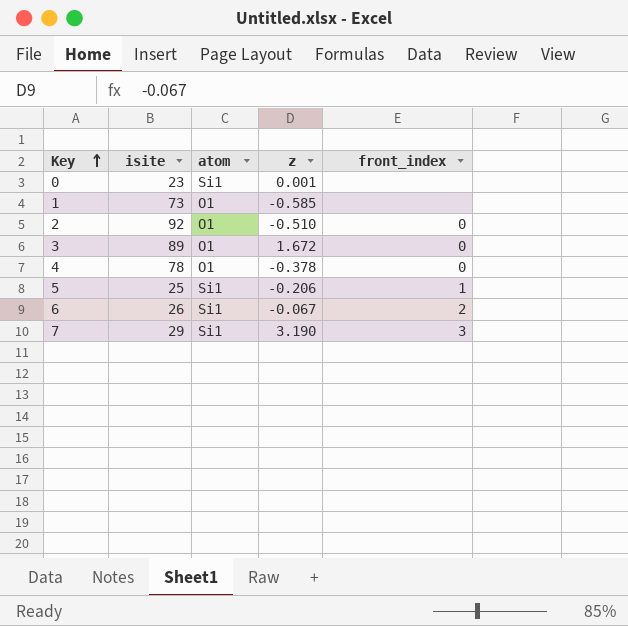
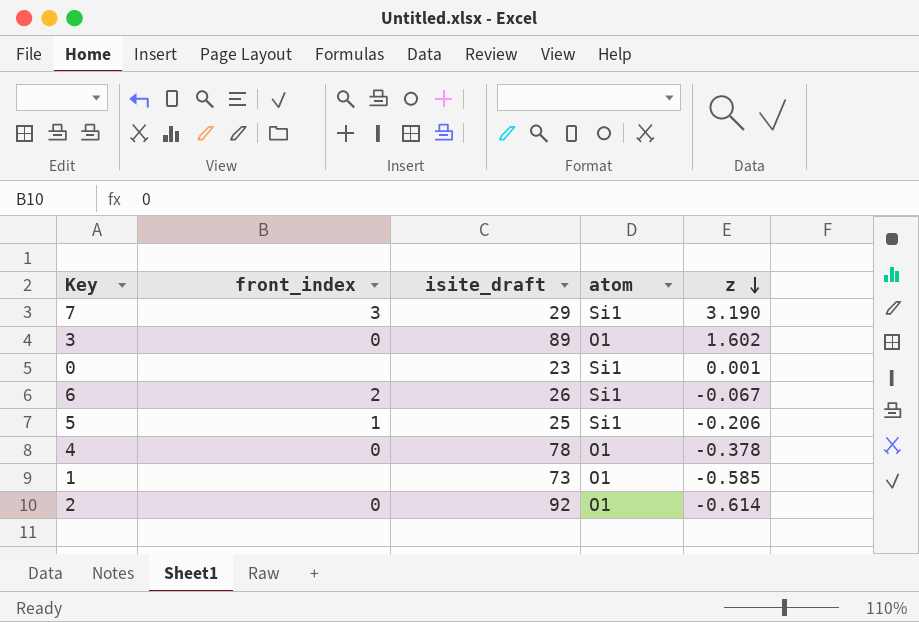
row order: Key ascending -> z descending
column front_index | position: 5 -> 2
column name: isite -> isite_draft
3 | z: 1.672 -> 1.602
2 | z: -0.510 -> -0.614

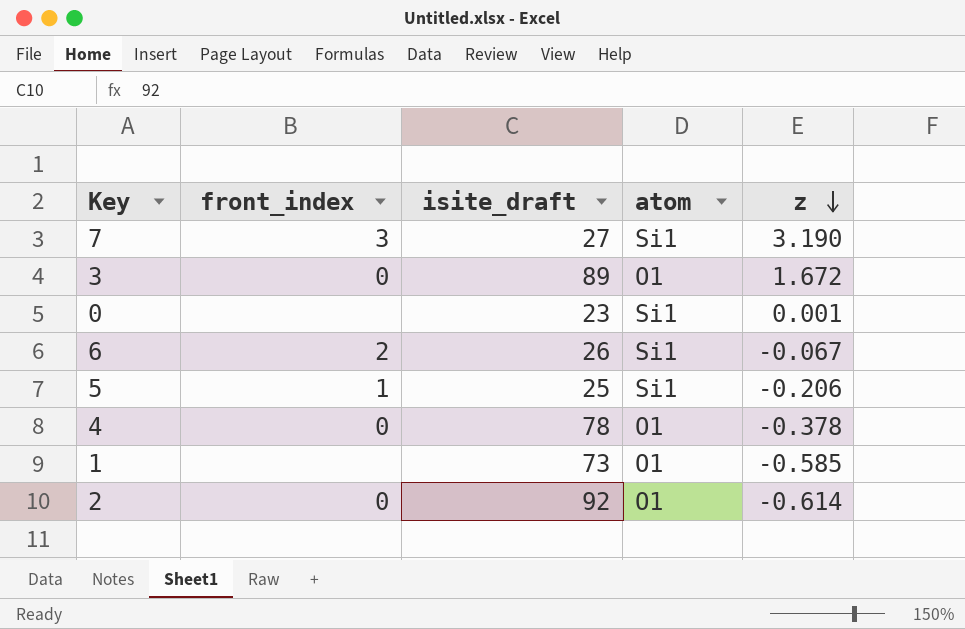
7 | isite_draft: 29 -> 27
3 | z: 1.602 -> 1.672

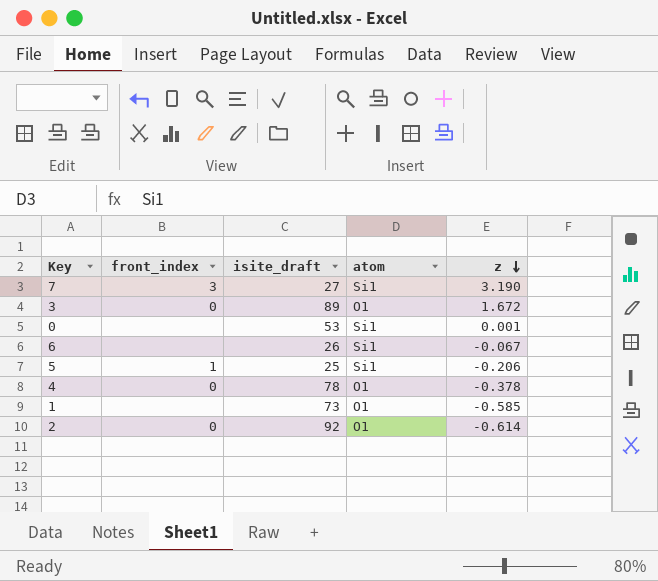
0 | isite_draft: 23 -> 53
6 | front_index: 2 -> none

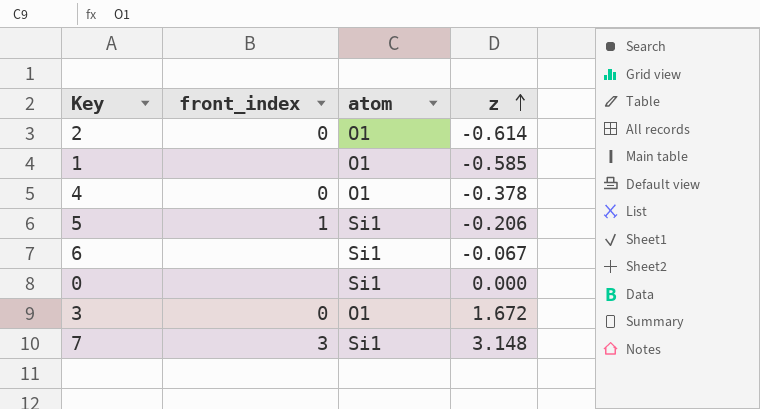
row order: z descending -> z ascending
column isite_draft | position: 3 -> none
0 | z: 0.001 -> 0.000
7 | z: 3.190 -> 3.148

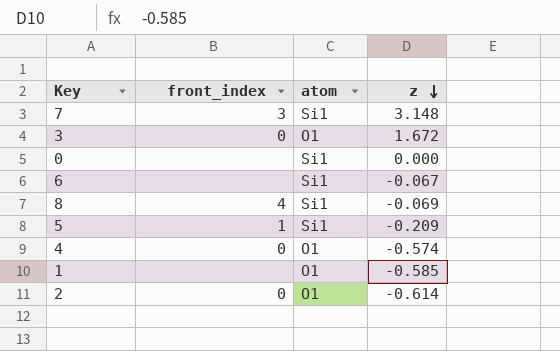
row order: z ascending -> z descending
row 8: none -> 4 | Si1 | -0.069
5 | z: -0.206 -> -0.209
4 | z: -0.378 -> -0.574

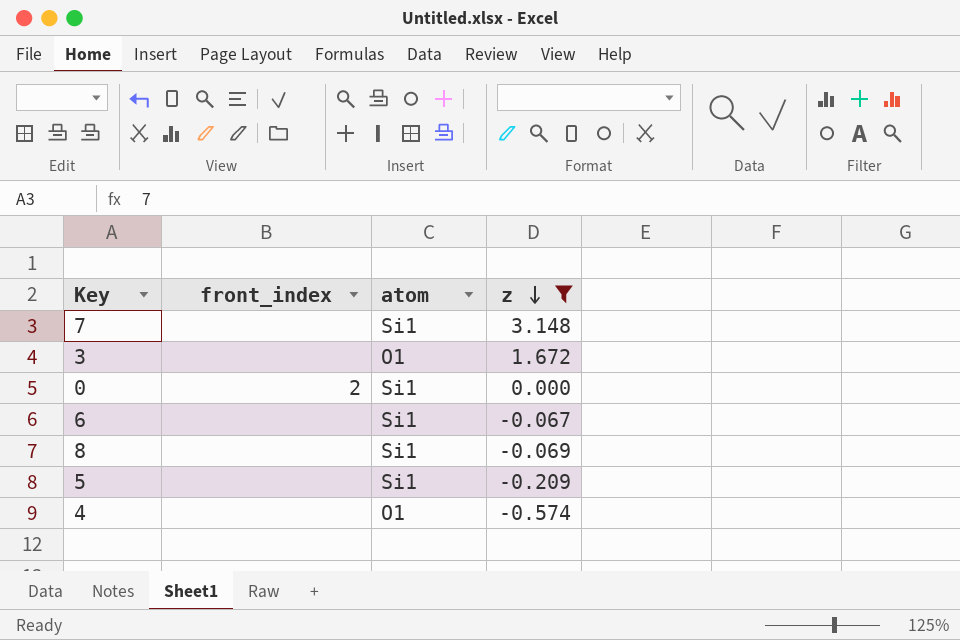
filter: none -> z >= -0.574
7 | front_index: 3 -> none
3 | front_index: 0 -> none
0 | front_index: none -> 2
8 | front_index: 4 -> none
5 | front_index: 1 -> none
4 | front_index: 0 -> none

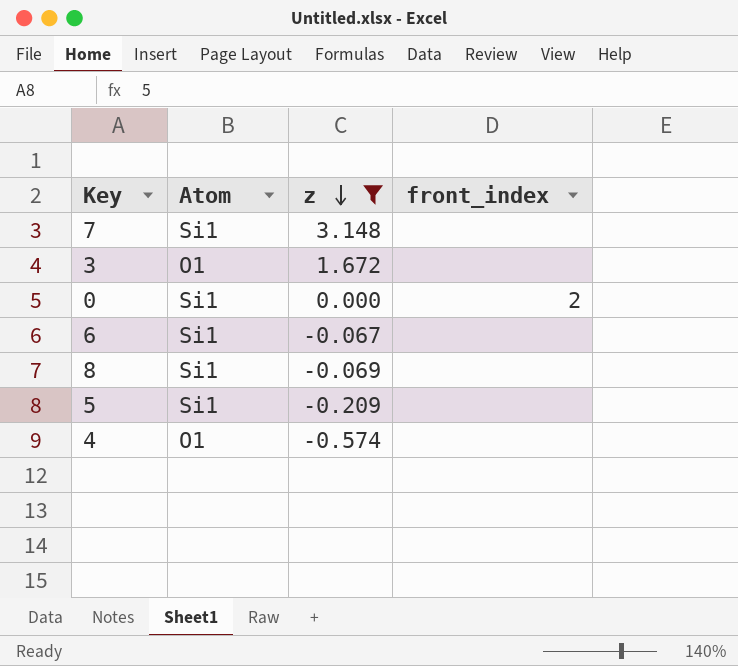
column name: atom -> Atom
column front_index | position: 2 -> 4

